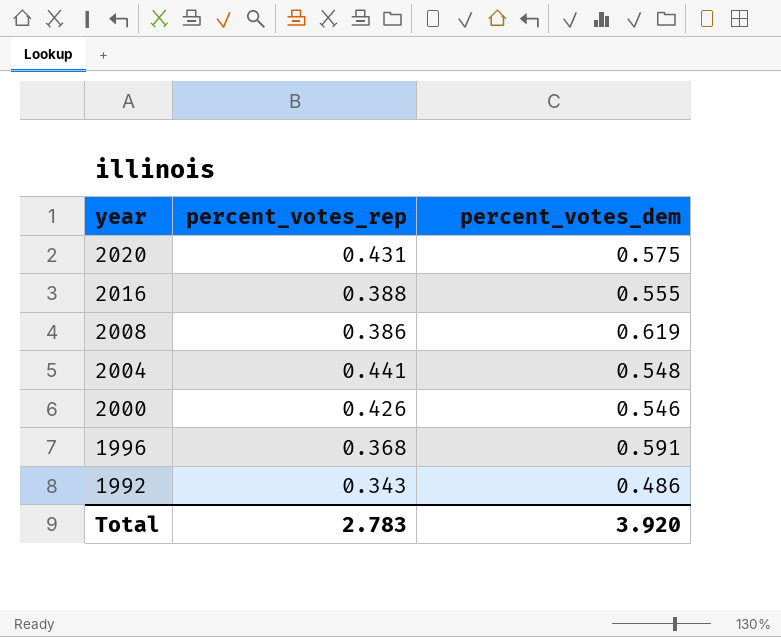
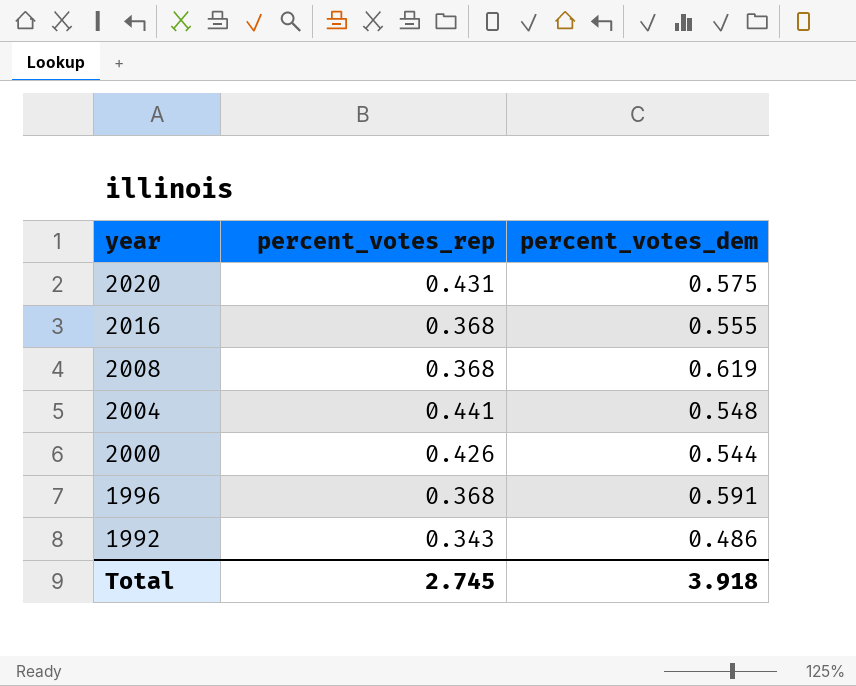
2016 | percent_votes_rep: 0.388 -> 0.368
2008 | percent_votes_rep: 0.386 -> 0.368
2000 | percent_votes_dem: 0.546 -> 0.544
Total | percent_votes_rep: 2.783 -> 2.745
Total | percent_votes_dem: 3.920 -> 3.918

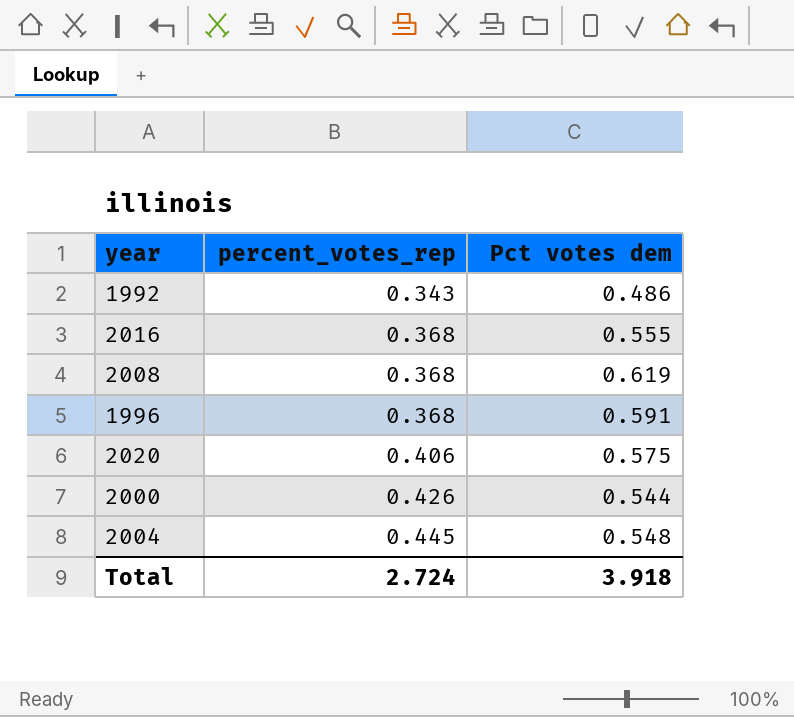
row order: year descending -> percent_votes_rep ascending
column name: percent_votes_dem -> Pct votes dem
2020 | percent_votes_rep: 0.431 -> 0.406
2004 | percent_votes_rep: 0.441 -> 0.445
Total | percent_votes_rep: 2.745 -> 2.724

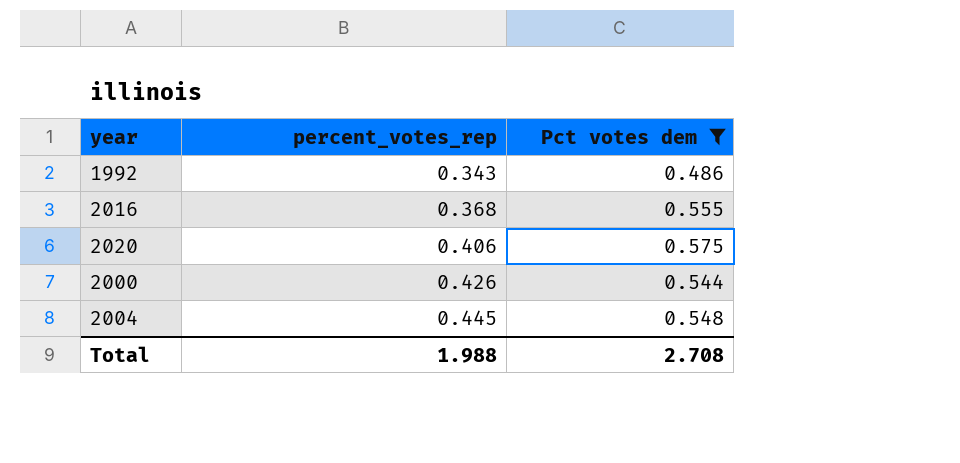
filter: none -> Pct votes dem <= 0.575
Total | percent_votes_rep: 2.724 -> 1.988
Total | Pct votes dem: 3.918 -> 2.708

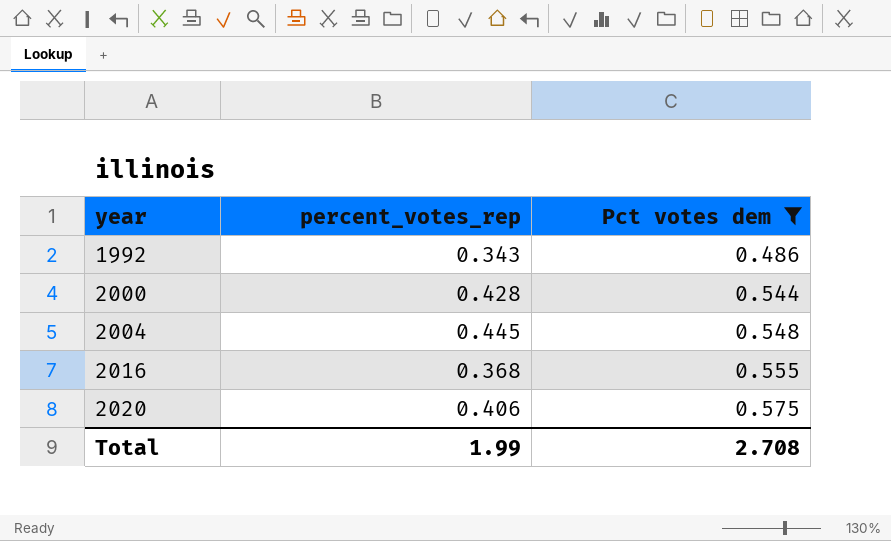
row order: percent_votes_rep ascending -> year ascending
2000 | percent_votes_rep: 0.426 -> 0.428
Total | percent_votes_rep: 1.988 -> 1.99

